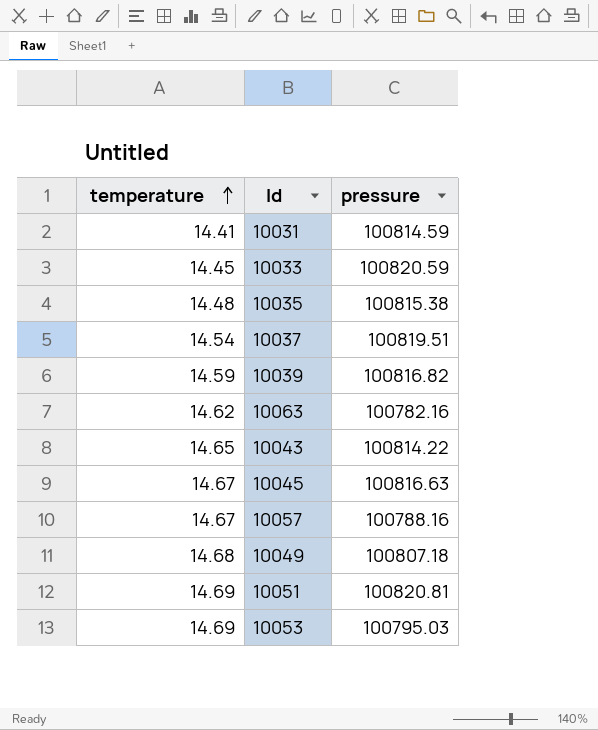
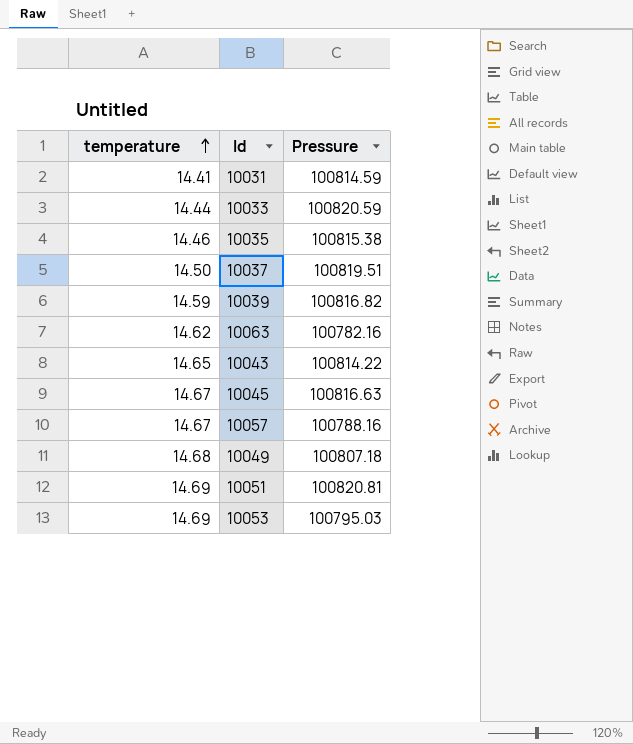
column name: pressure -> Pressure
10033 | temperature: 14.45 -> 14.44
10035 | temperature: 14.48 -> 14.46
10037 | temperature: 14.54 -> 14.50

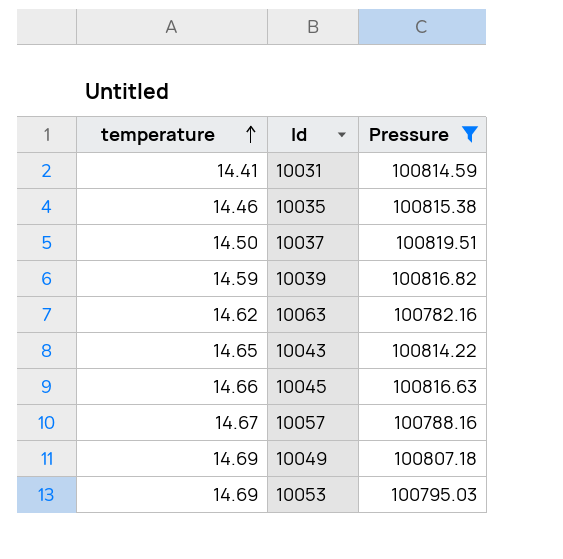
filter: none -> Pressure <= 100819.51
10045 | temperature: 14.67 -> 14.66
10049 | temperature: 14.68 -> 14.69

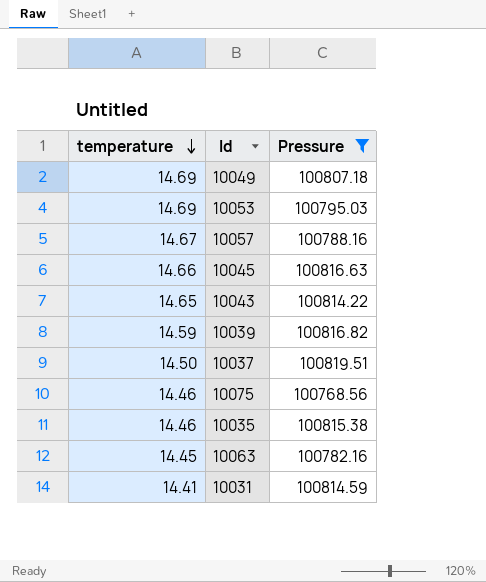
row order: temperature ascending -> temperature descending
row 10075: none -> 14.46 | 100768.56
10063 | temperature: 14.62 -> 14.45

